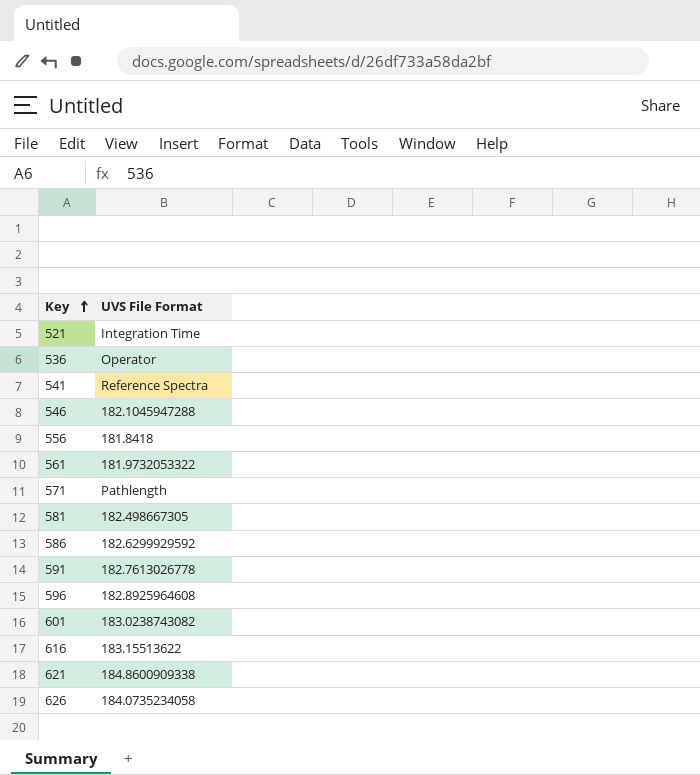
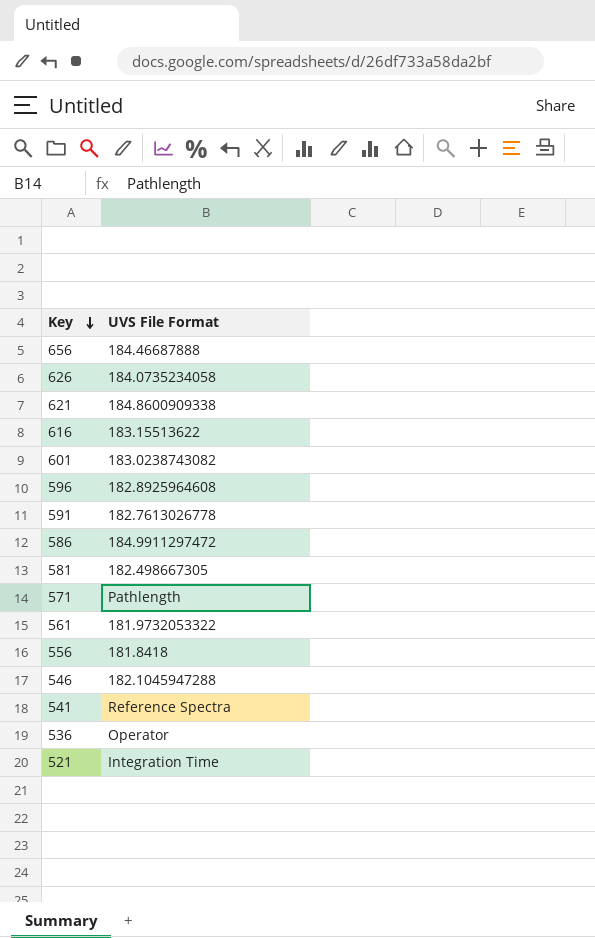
row order: Key ascending -> Key descending
row 656: none -> 184.46687888
586 | UVS File Format: 182.6299929592 -> 184.9911297472

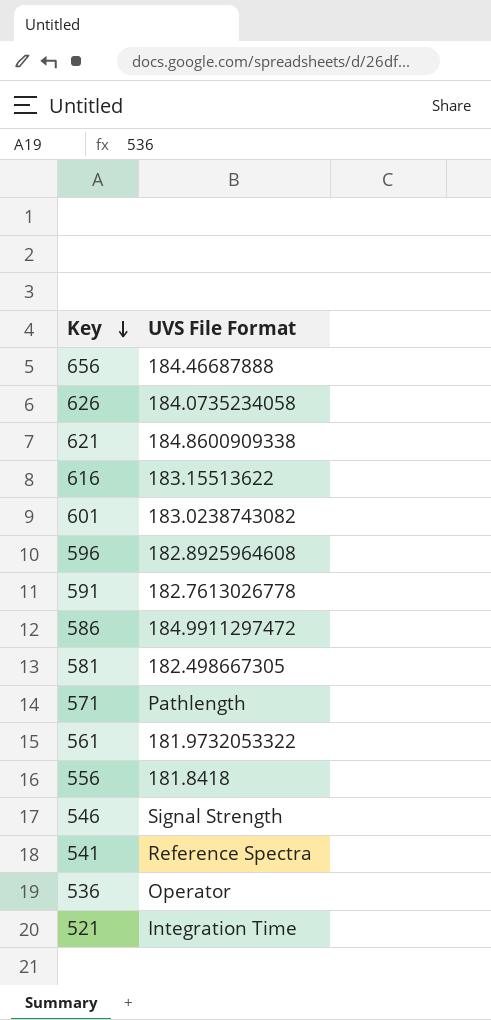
546 | UVS File Format: 182.1045947288 -> Signal Strength

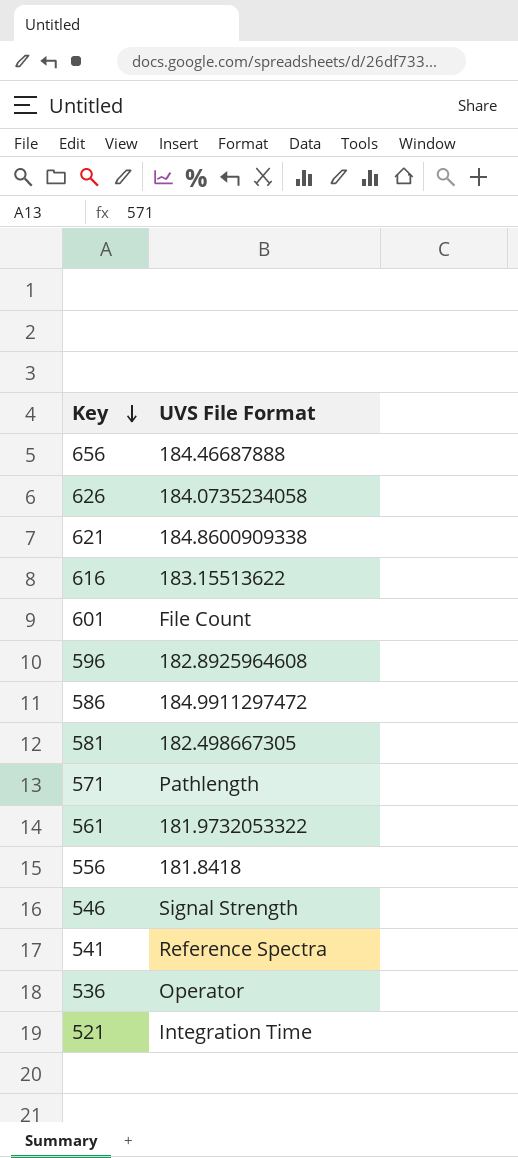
row 591: 182.7613026778 -> none
601 | UVS File Format: 183.0238743082 -> File Count

